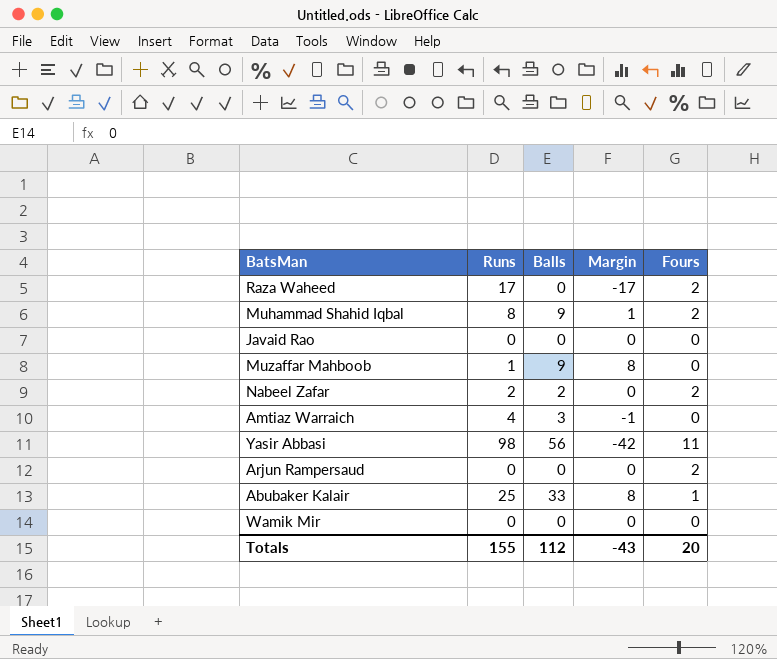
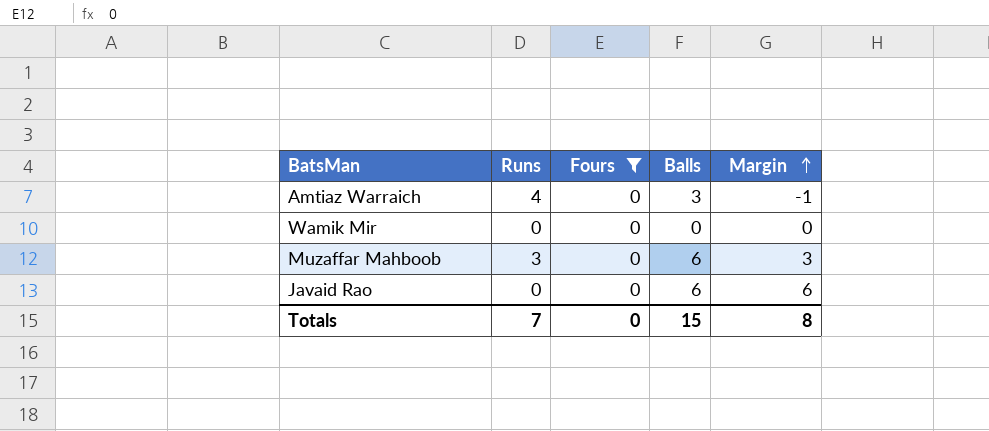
filter: none -> Fours = 0
row order: none -> Margin ascending
column Fours | position: 5 -> 3
Muzaffar Mahboob | Runs: 1 -> 3
Muzaffar Mahboob | Balls: 9 -> 6
Muzaffar Mahboob | Margin: 8 -> 3
Javaid Rao | Balls: 0 -> 6
Javaid Rao | Margin: 0 -> 6
Totals | Runs: 155 -> 7
Totals | Fours: 20 -> 0
Totals | Balls: 112 -> 15
Totals | Margin: -43 -> 8

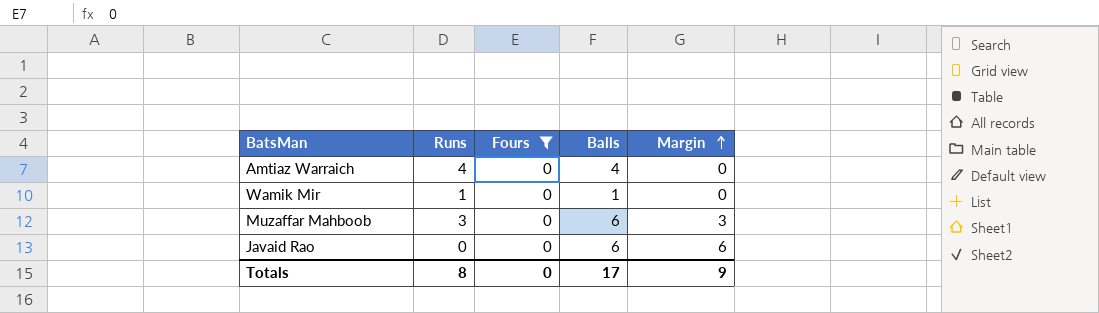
Amtiaz Warraich | Balls: 3 -> 4
Amtiaz Warraich | Margin: -1 -> 0
Wamik Mir | Runs: 0 -> 1
Wamik Mir | Balls: 0 -> 1
Totals | Runs: 7 -> 8
Totals | Balls: 15 -> 17
Totals | Margin: 8 -> 9

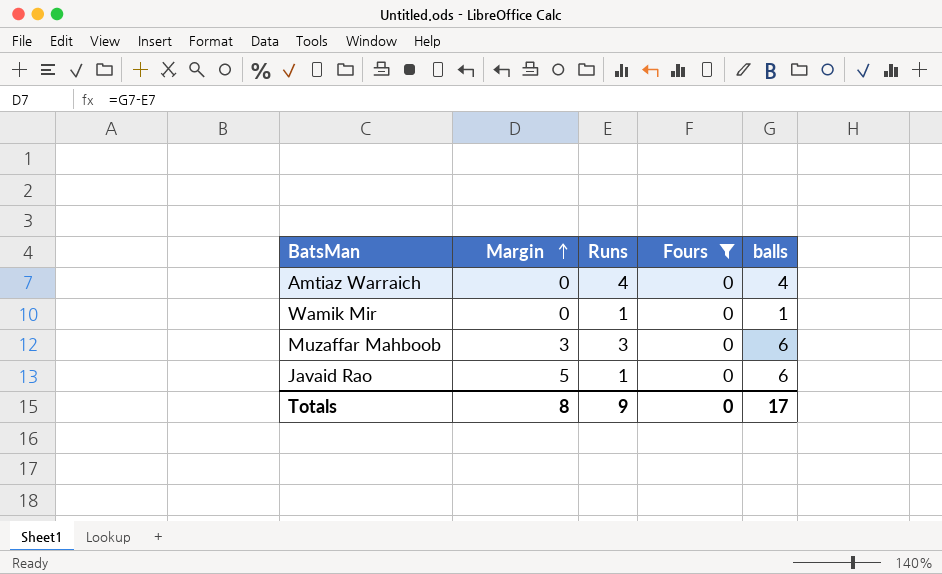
column Margin | position: 5 -> 2
column name: Balls -> balls
Javaid Rao | Margin: 6 -> 5
Javaid Rao | Runs: 0 -> 1
Totals | Margin: 9 -> 8
Totals | Runs: 8 -> 9

